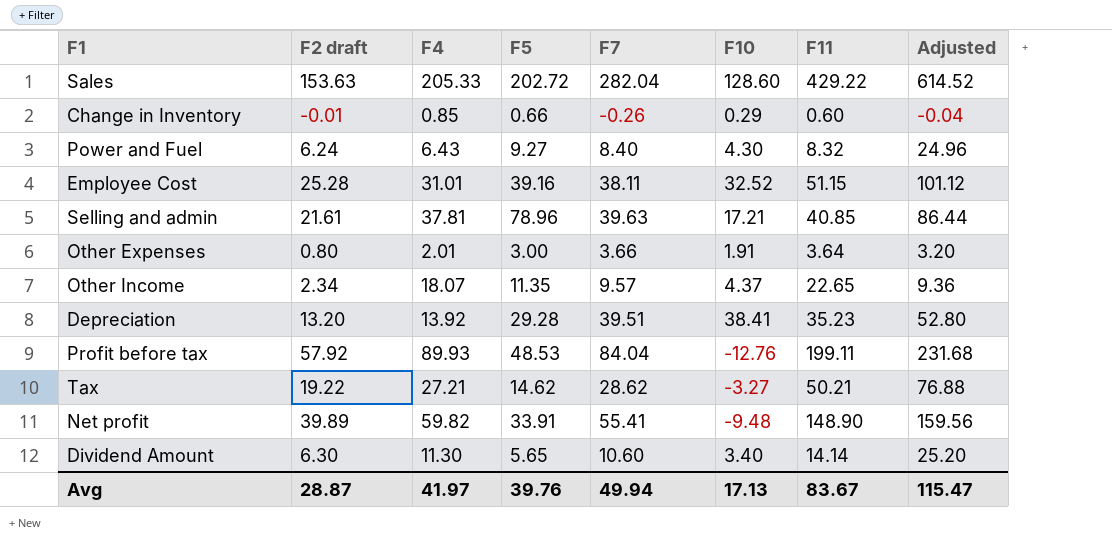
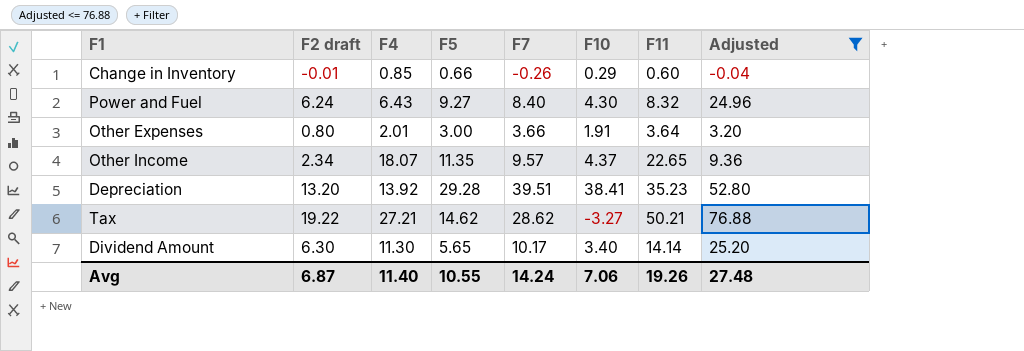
filter: none -> Adjusted <= 76.88
Dividend Amount | F7: 10.60 -> 10.17
Avg | F2 draft: 28.87 -> 6.87
Avg | F4: 41.97 -> 11.40
Avg | F5: 39.76 -> 10.55
Avg | F7: 49.94 -> 14.24
Avg | F10: 17.13 -> 7.06
Avg | F11: 83.67 -> 19.26
Avg | Adjusted: 115.47 -> 27.48

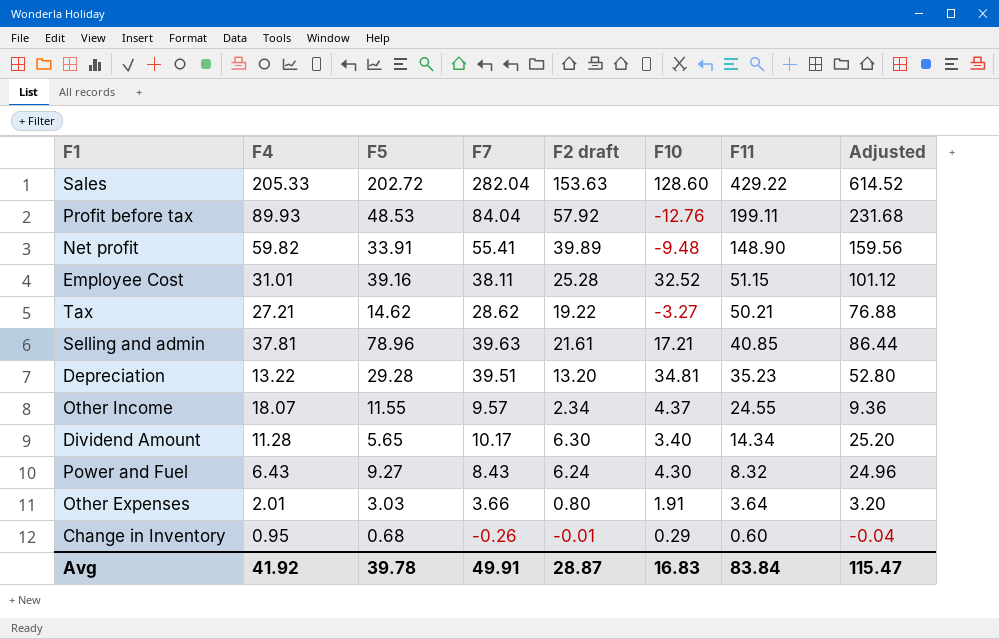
filter: Adjusted <= 76.88 -> none
row order: none -> F11 descending
column F2 draft | position: 2 -> 5
Depreciation | F4: 13.92 -> 13.22
Depreciation | F10: 38.41 -> 34.81
Other Income | F5: 11.35 -> 11.55
Other Income | F11: 22.65 -> 24.55
Dividend Amount | F4: 11.30 -> 11.28
Dividend Amount | F11: 14.14 -> 14.34
Power and Fuel | F7: 8.40 -> 8.43
Other Expenses | F5: 3.00 -> 3.03
Change in Inventory | F4: 0.85 -> 0.95
Change in Inventory | F5: 0.66 -> 0.68
Avg | F4: 11.40 -> 41.92
Avg | F5: 10.55 -> 39.78
Avg | F7: 14.24 -> 49.91
Avg | F2 draft: 6.87 -> 28.87
Avg | F10: 7.06 -> 16.83
Avg | F11: 19.26 -> 83.84
Avg | Adjusted: 27.48 -> 115.47

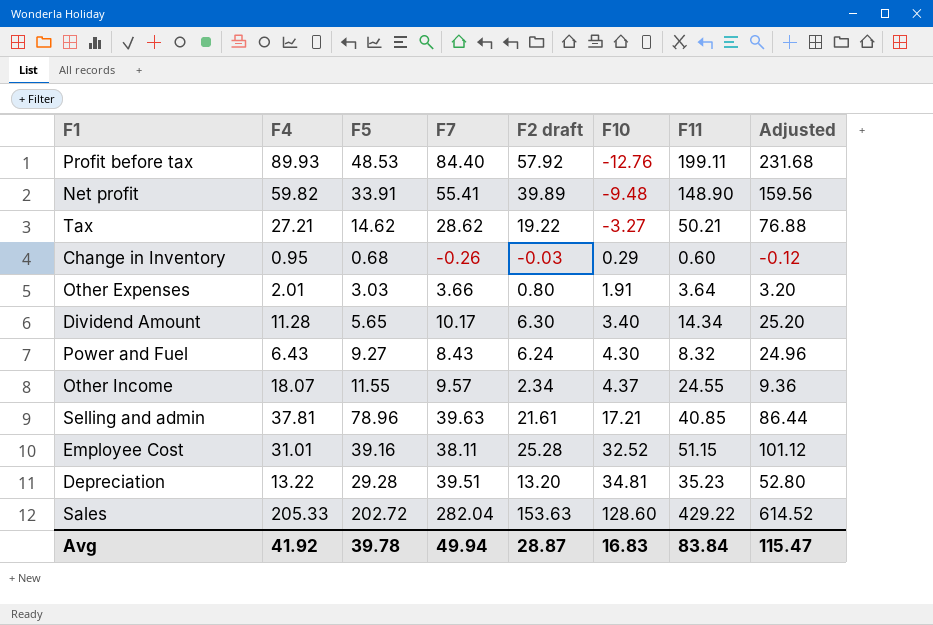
row order: F11 descending -> F10 ascending
Profit before tax | F7: 84.04 -> 84.40
Change in Inventory | F2 draft: -0.01 -> -0.03
Change in Inventory | Adjusted: -0.04 -> -0.12
Avg | F7: 49.91 -> 49.94

